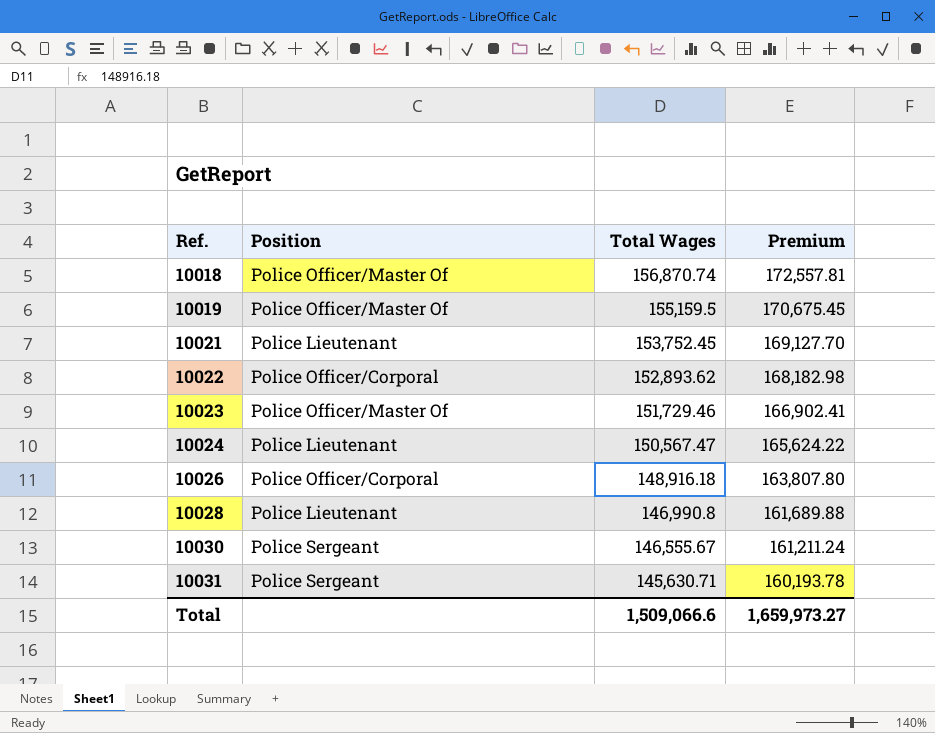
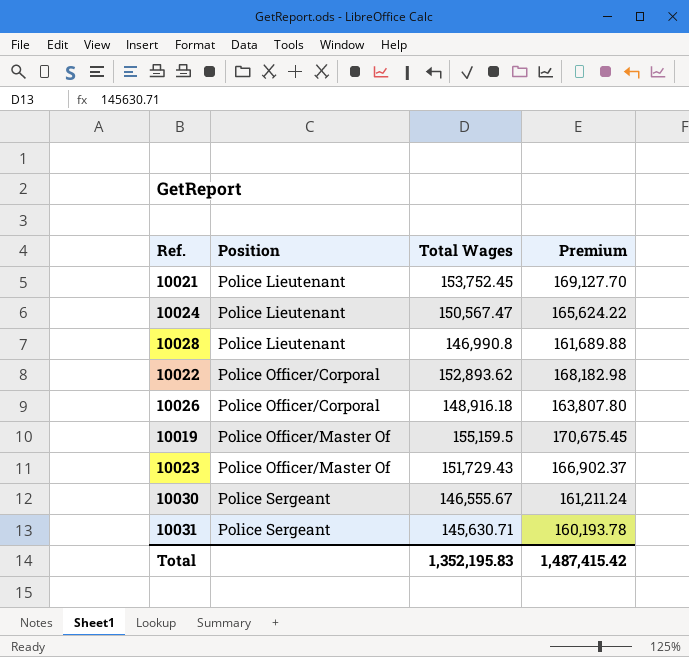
row order: Ref. ascending -> Position ascending
row 10018: Police Officer/Master Of | 156,870.74 | 172,557.81 -> none
10023 | Total Wages: 151,729.46 -> 151,729.43
10023 | Premium: 166,902.41 -> 166,902.37
Total | Total Wages: 1,509,066.6 -> 1,352,195.83
Total | Premium: 1,659,973.27 -> 1,487,415.42

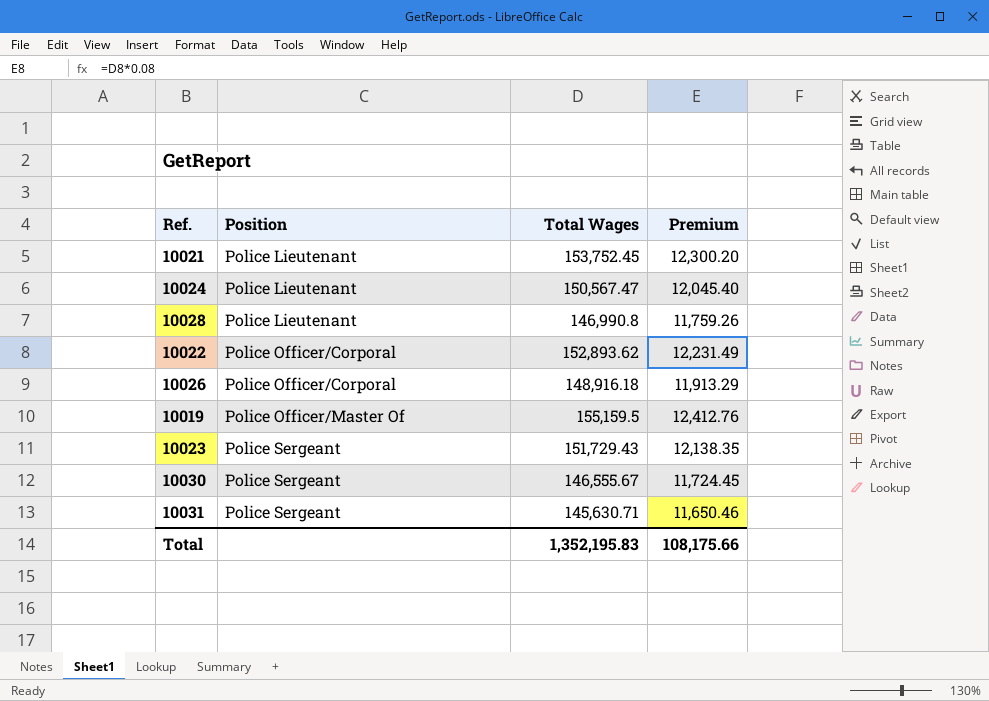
column Premium | formula: [Total Wages] * 1.1 -> [Total Wages] * 0.08
10023 | Position: Police Officer/Master Of -> Police Sergeant
Total | Premium: 1,487,415.42 -> 108,175.66

